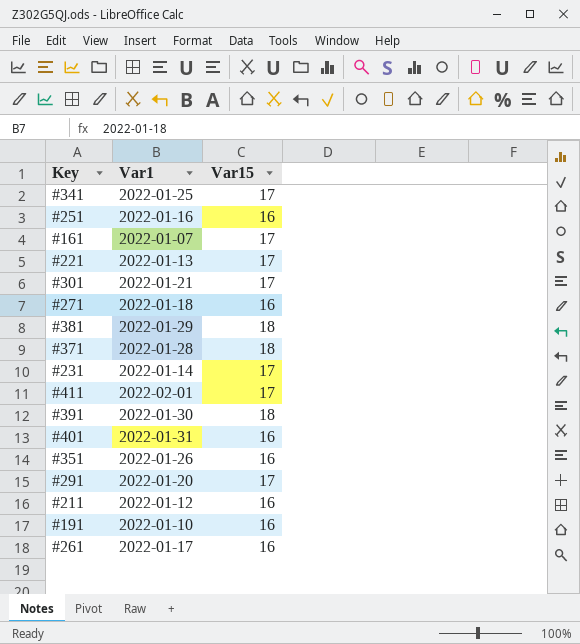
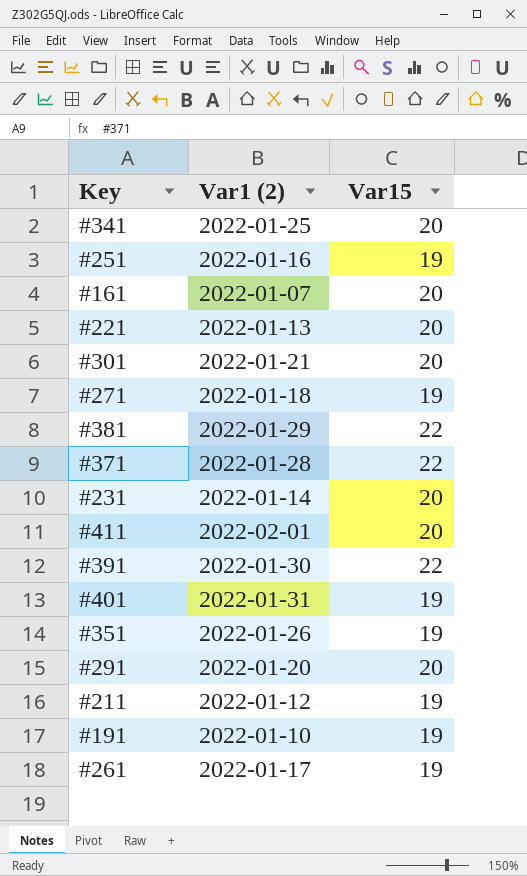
column name: Var1 -> Var1 (2)
#341 | Var15: 17 -> 20
#251 | Var15: 16 -> 19
#161 | Var15: 17 -> 20
#221 | Var15: 17 -> 20
#301 | Var15: 17 -> 20
#271 | Var15: 16 -> 19
#381 | Var15: 18 -> 22
#371 | Var15: 18 -> 22
#231 | Var15: 17 -> 20
#411 | Var15: 17 -> 20
#391 | Var15: 18 -> 22
#401 | Var15: 16 -> 19
#351 | Var15: 16 -> 19
#291 | Var15: 17 -> 20
#211 | Var15: 16 -> 19
#191 | Var15: 16 -> 19
#261 | Var15: 16 -> 19

